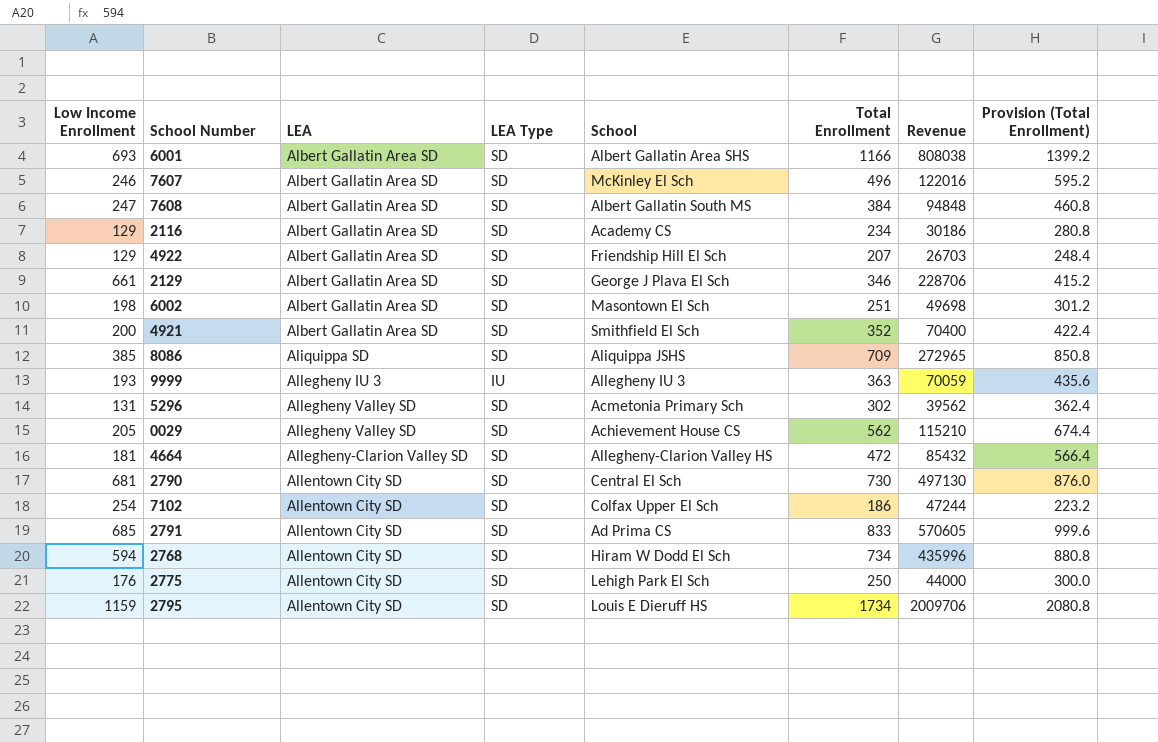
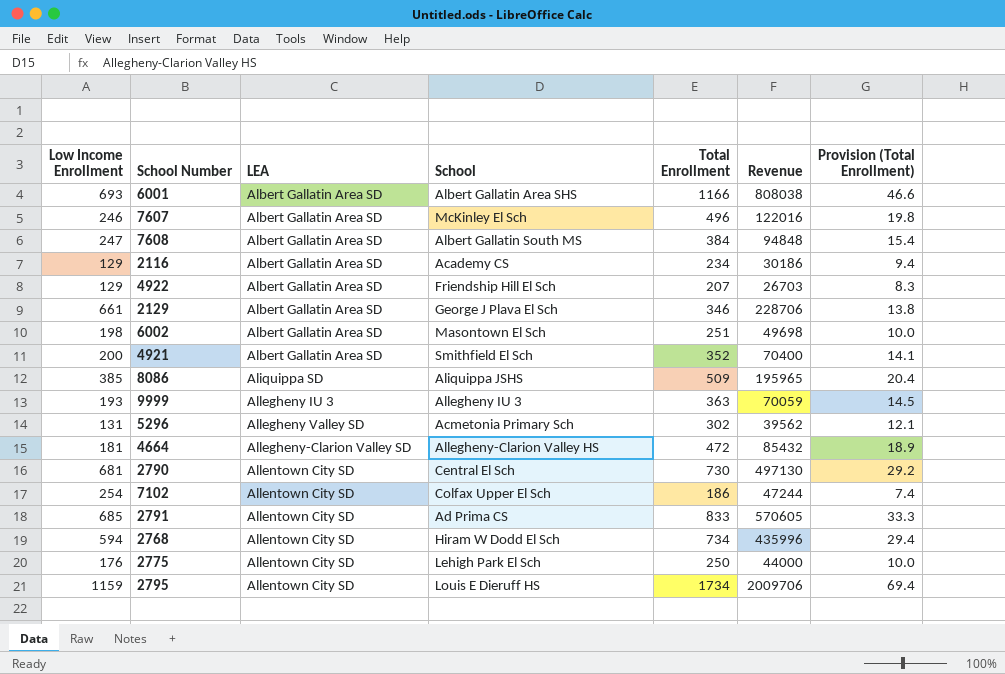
column LEA Type | position: 4 -> none
column Provision (Total Enrollment) | formula: [Total Enrollment] * 1.2 -> [Total Enrollment] * 0.04
row 0029: 205 | Allegheny Valley SD | SD | Achievement House CS | 562 | 115210 | 674.4 -> none
8086 | Total Enrollment: 709 -> 509
8086 | Revenue: 272965 -> 195965

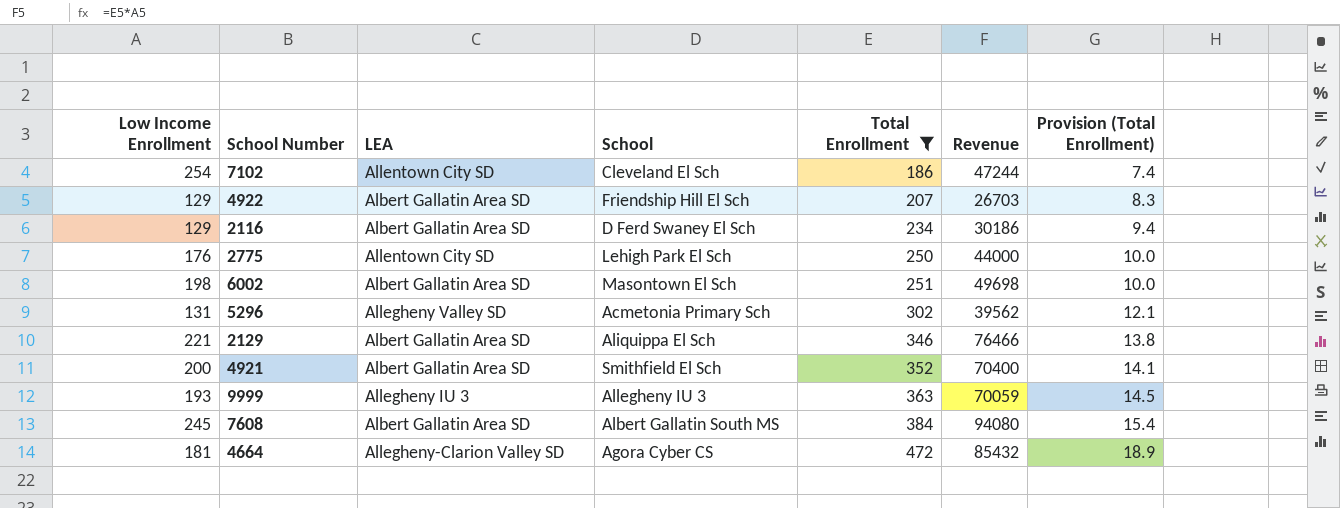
filter: none -> Total Enrollment <= 472
row order: LEA ascending -> Total Enrollment ascending
7102 | School: Colfax Upper El Sch -> Cleveland El Sch
2116 | School: Academy CS -> D Ferd Swaney El Sch
2129 | Low Income Enrollment: 661 -> 221
2129 | School: George J Plava El Sch -> Aliquippa El Sch
2129 | Revenue: 228706 -> 76466
7608 | Low Income Enrollment: 247 -> 245
7608 | Revenue: 94848 -> 94080
4664 | School: Allegheny-Clarion Valley HS -> Agora Cyber CS

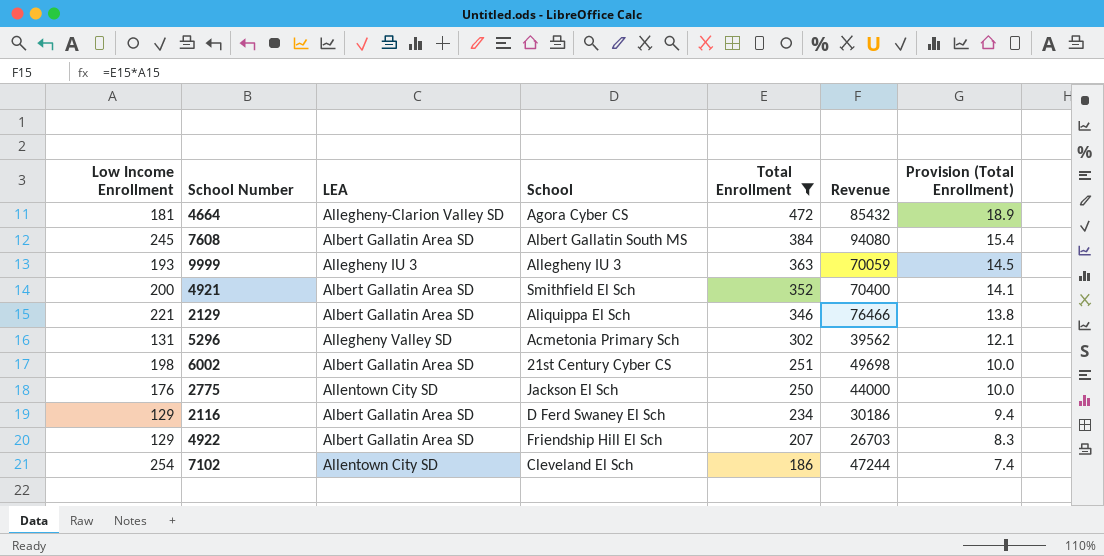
row order: Total Enrollment ascending -> Total Enrollment descending
6002 | School: Masontown El Sch -> 21st Century Cyber CS
2775 | School: Lehigh Park El Sch -> Jackson El Sch

